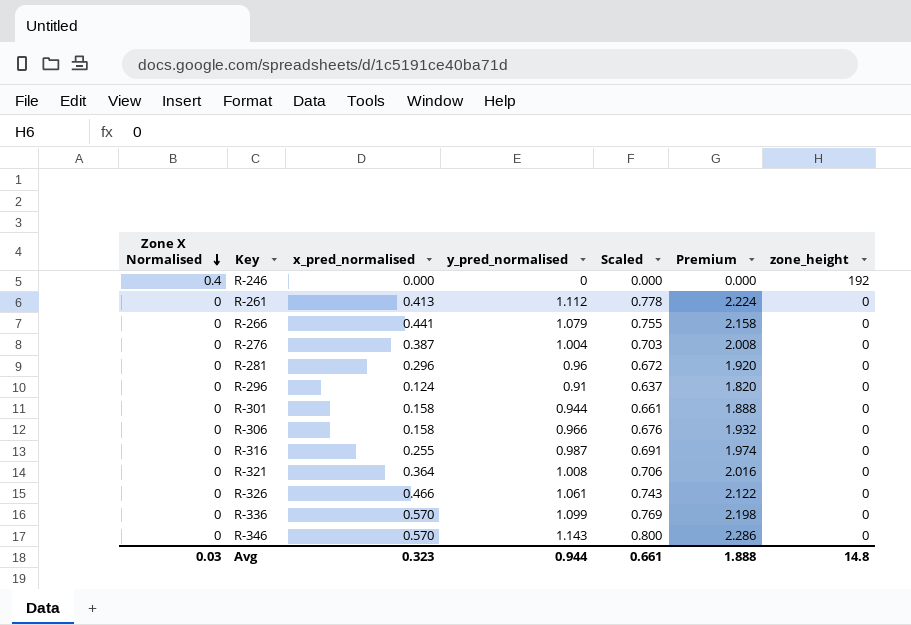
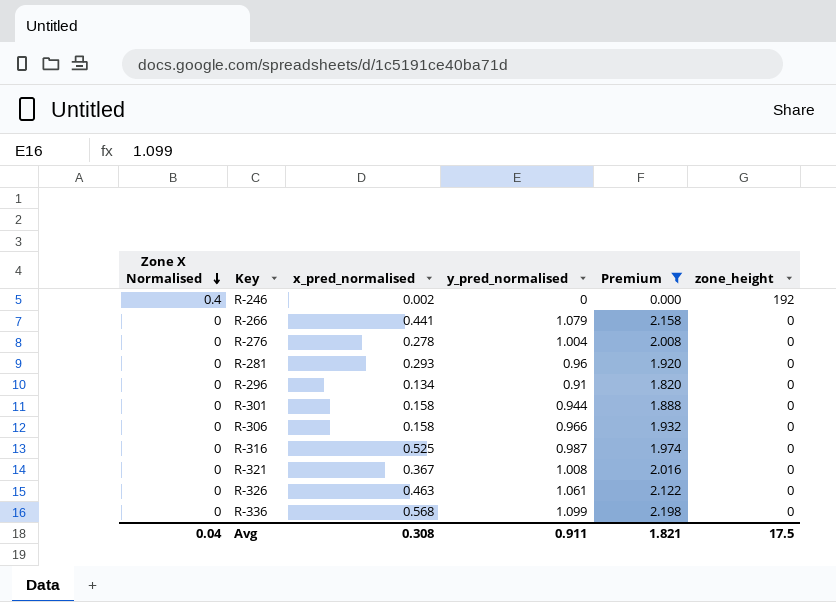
filter: none -> Premium <= 2.198
column Scaled | formula: [y_pred_normalised] * 0.7 -> none
R-246 | x_pred_normalised: 0.000 -> 0.002
R-276 | x_pred_normalised: 0.387 -> 0.278
R-281 | x_pred_normalised: 0.296 -> 0.293
R-296 | x_pred_normalised: 0.124 -> 0.134
R-316 | x_pred_normalised: 0.255 -> 0.525
R-321 | x_pred_normalised: 0.364 -> 0.367
R-326 | x_pred_normalised: 0.466 -> 0.463
R-336 | x_pred_normalised: 0.570 -> 0.568
Avg | Zone X Normalised: 0.03 -> 0.04
Avg | x_pred_normalised: 0.323 -> 0.308
Avg | y_pred_normalised: 0.944 -> 0.911
Avg | Premium: 1.888 -> 1.821
Avg | zone_height: 14.8 -> 17.5

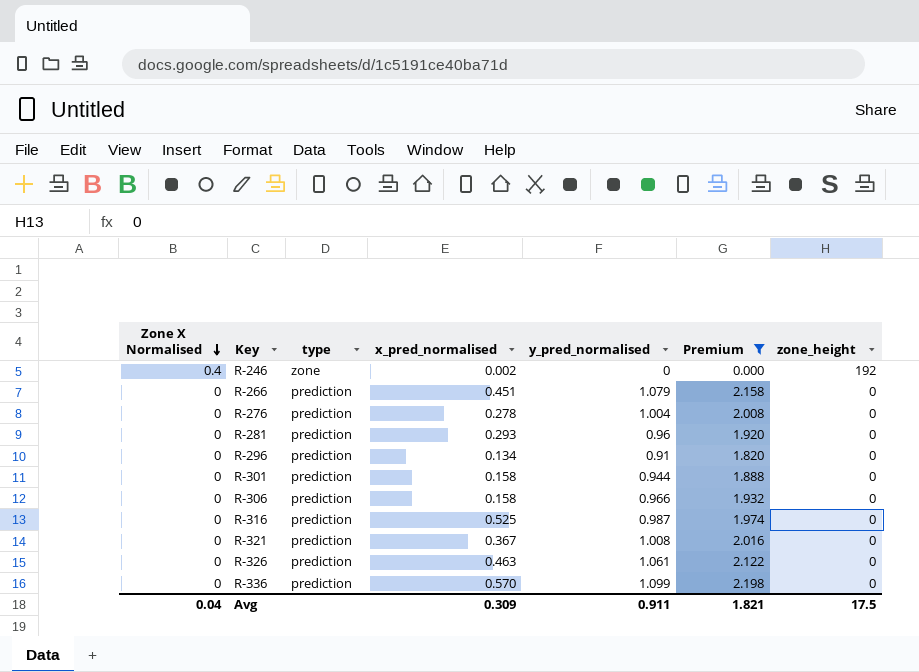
column type | position: none -> 3
R-266 | x_pred_normalised: 0.441 -> 0.451
R-336 | x_pred_normalised: 0.568 -> 0.570
Avg | x_pred_normalised: 0.308 -> 0.309

